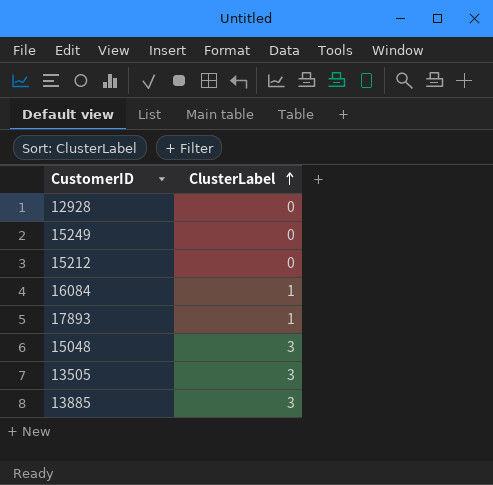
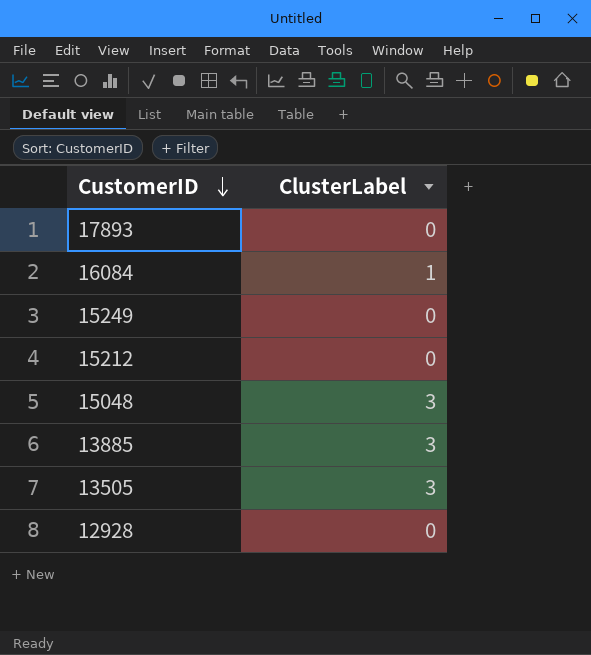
row order: ClusterLabel ascending -> CustomerID descending
17893 | ClusterLabel: 1 -> 0

